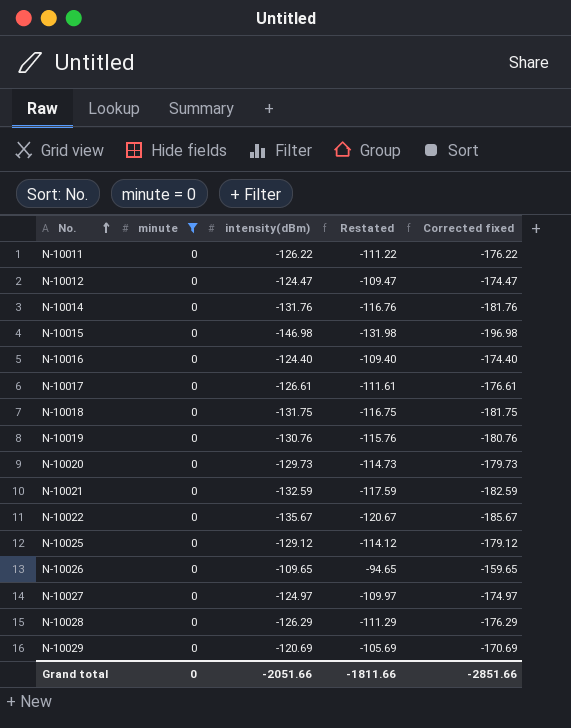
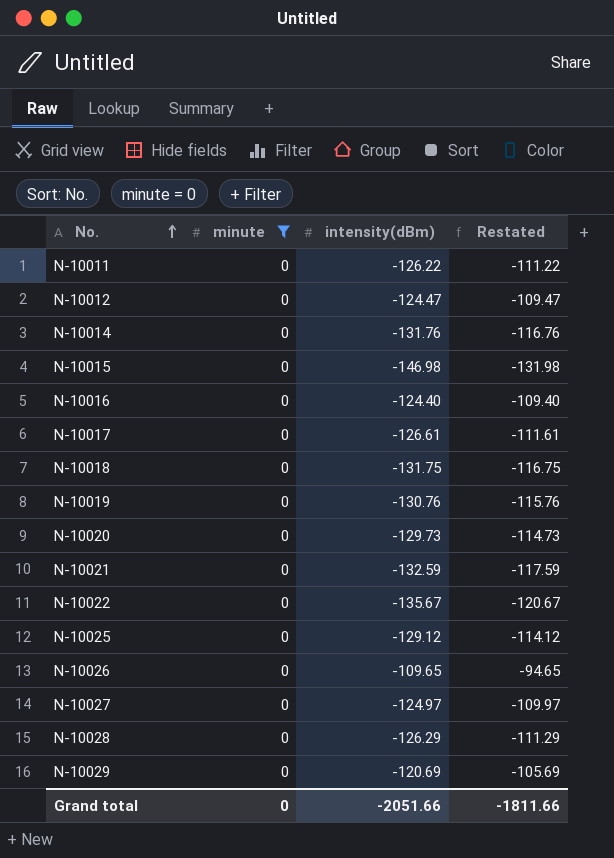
column Corrected fixed | formula: [intensity(dBm)] - 50 -> none

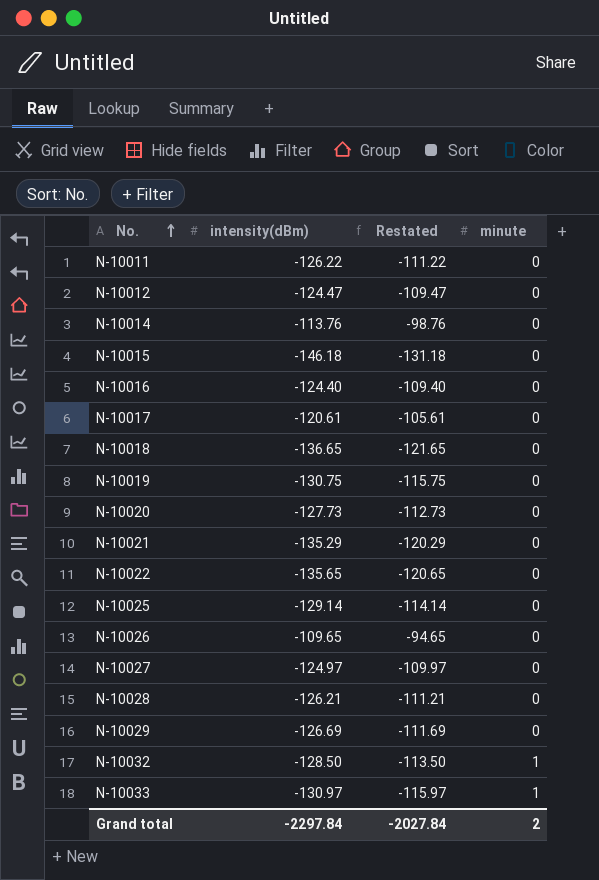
filter: minute = 0 -> none
column minute | position: 2 -> 4
N-10014 | intensity(dBm): -131.76 -> -113.76
N-10014 | Restated: -116.76 -> -98.76
N-10015 | intensity(dBm): -146.98 -> -146.18
N-10015 | Restated: -131.98 -> -131.18
N-10017 | intensity(dBm): -126.61 -> -120.61
N-10017 | Restated: -111.61 -> -105.61
N-10018 | intensity(dBm): -131.75 -> -136.65
N-10018 | Restated: -116.75 -> -121.65
N-10019 | intensity(dBm): -130.76 -> -130.75
N-10019 | Restated: -115.76 -> -115.75
N-10020 | intensity(dBm): -129.73 -> -127.73
N-10020 | Restated: -114.73 -> -112.73
N-10021 | intensity(dBm): -132.59 -> -135.29
N-10021 | Restated: -117.59 -> -120.29
N-10022 | intensity(dBm): -135.67 -> -135.65
N-10022 | Restated: -120.67 -> -120.65
N-10025 | intensity(dBm): -129.12 -> -129.14
N-10025 | Restated: -114.12 -> -114.14
N-10028 | intensity(dBm): -126.29 -> -126.21
N-10028 | Restated: -111.29 -> -111.21
N-10029 | intensity(dBm): -120.69 -> -126.69
N-10029 | Restated: -105.69 -> -111.69
Grand total | intensity(dBm): -2051.66 -> -2297.84
Grand total | Restated: -1811.66 -> -2027.84
Grand total | minute: 0 -> 2

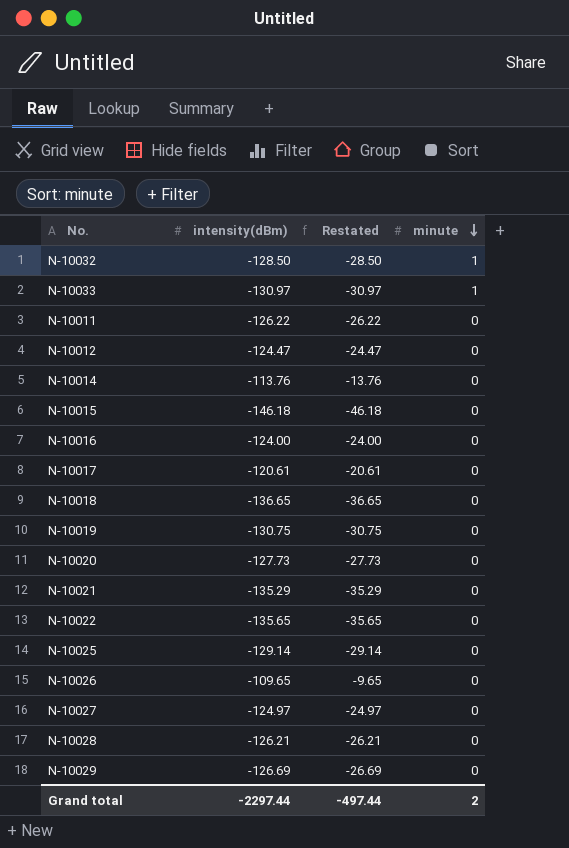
row order: No. ascending -> minute descending
column Restated | formula: [intensity(dBm)] + 15 -> [intensity(dBm)] + 100
N-10016 | intensity(dBm): -124.40 -> -124.00
Grand total | intensity(dBm): -2297.84 -> -2297.44
Grand total | Restated: -2027.84 -> -497.44

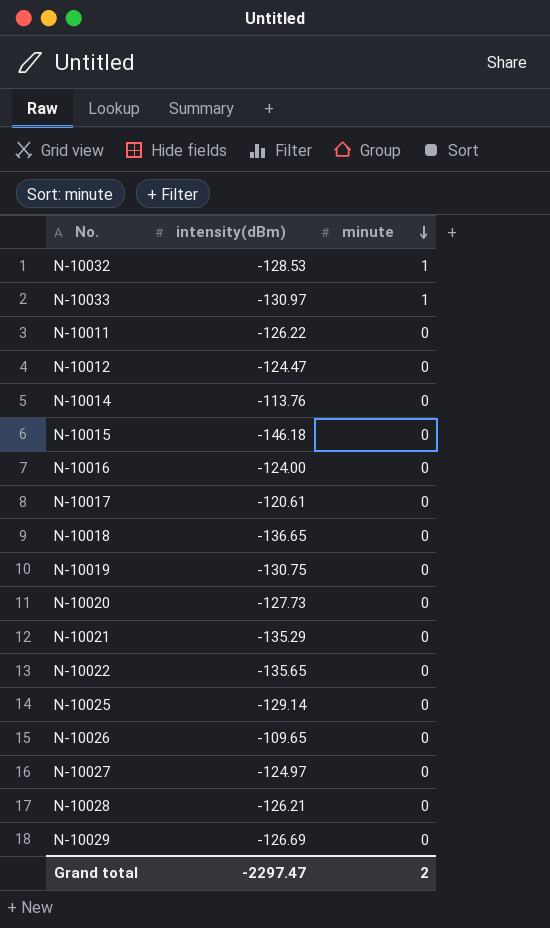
column Restated | formula: [intensity(dBm)] + 100 -> none
N-10032 | intensity(dBm): -128.50 -> -128.53
Grand total | intensity(dBm): -2297.44 -> -2297.47

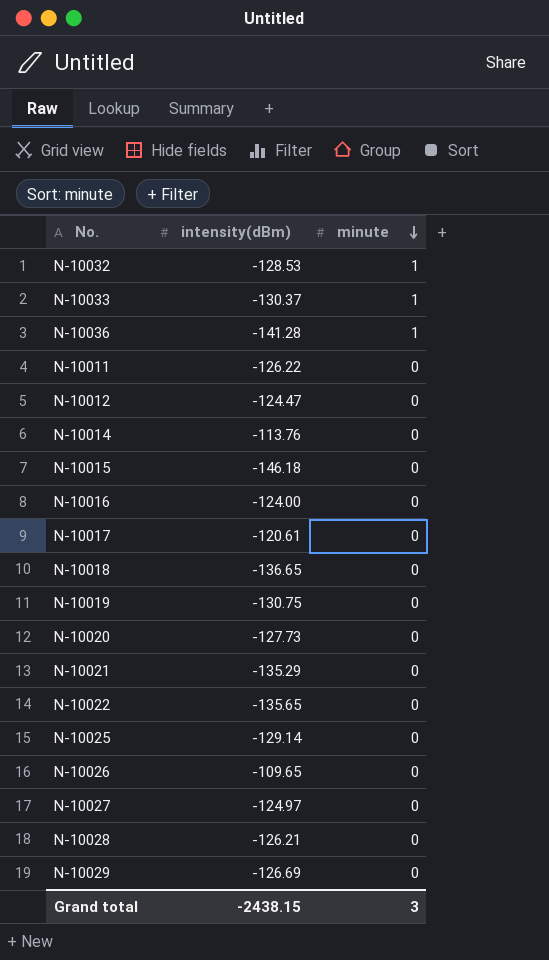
N-10033 | intensity(dBm): -130.97 -> -130.37
row N-10036: none -> -141.28 | 1
Grand total | intensity(dBm): -2297.47 -> -2438.15
Grand total | minute: 2 -> 3

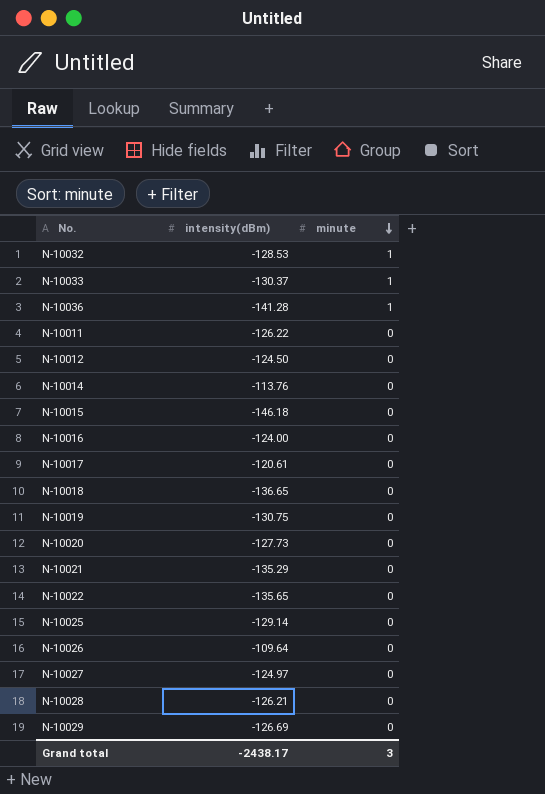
N-10012 | intensity(dBm): -124.47 -> -124.50
N-10026 | intensity(dBm): -109.65 -> -109.64
Grand total | intensity(dBm): -2438.15 -> -2438.17

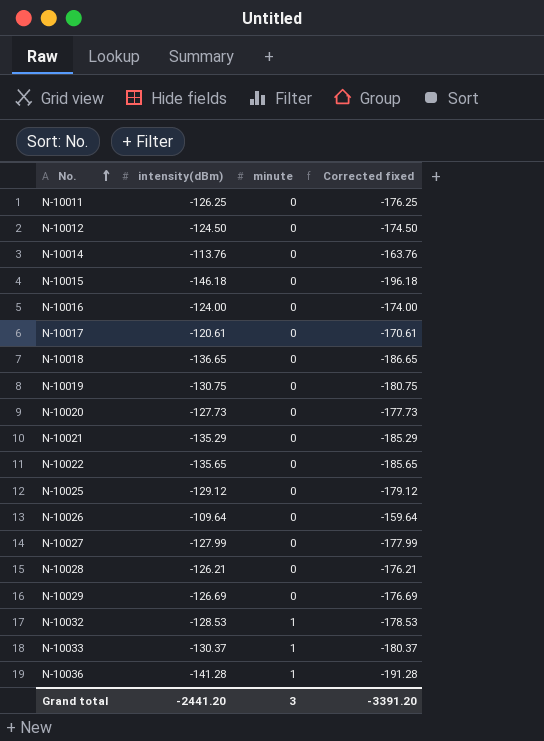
row order: minute descending -> No. ascending
column Corrected fixed | formula: none -> [intensity(dBm)] - 50
N-10011 | intensity(dBm): -126.22 -> -126.25
N-10025 | intensity(dBm): -129.14 -> -129.12
N-10027 | intensity(dBm): -124.97 -> -127.99
Grand total | intensity(dBm): -2438.17 -> -2441.20

